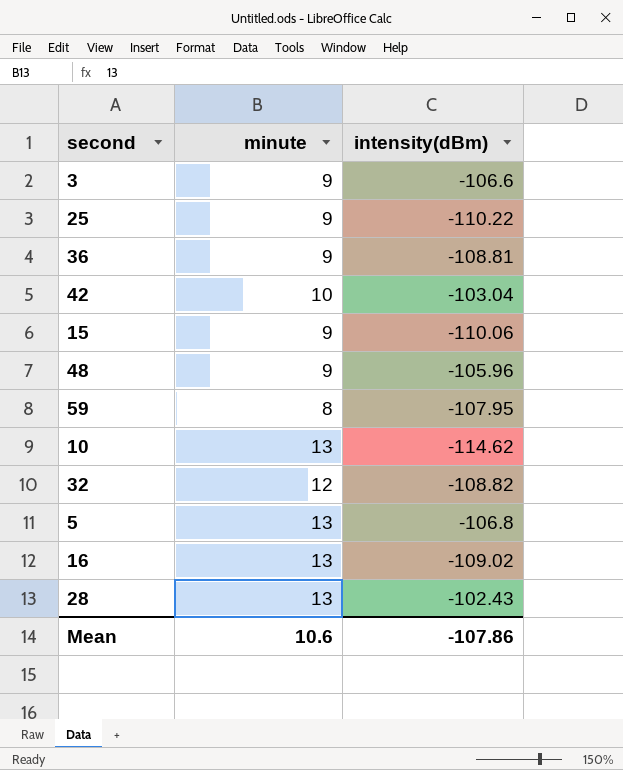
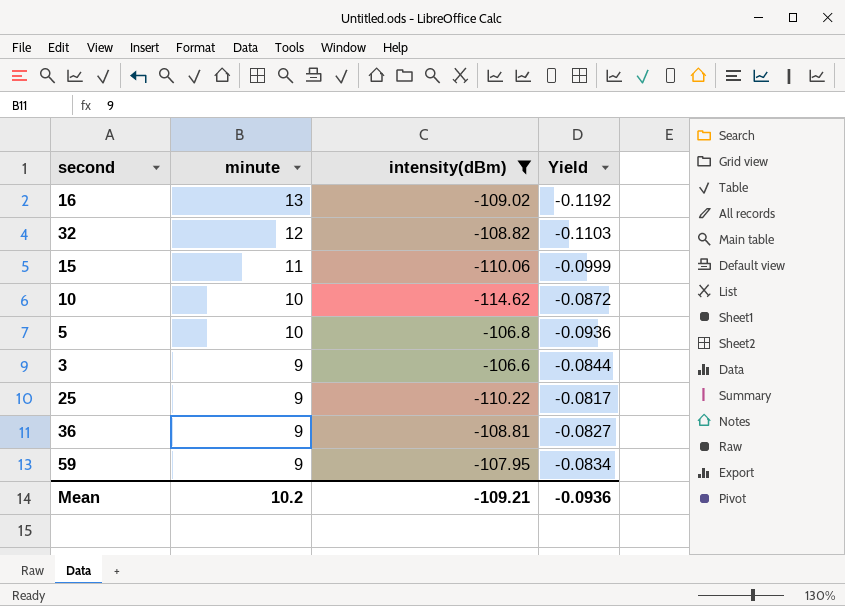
filter: none -> intensity(dBm) <= -106.6
row order: none -> minute descending
column Yield | formula: none -> [minute] / [intensity(dBm)]
15 | minute: 9 -> 11
10 | minute: 13 -> 10
5 | minute: 13 -> 10
59 | minute: 8 -> 9
Mean | minute: 10.6 -> 10.2
Mean | intensity(dBm): -107.86 -> -109.21

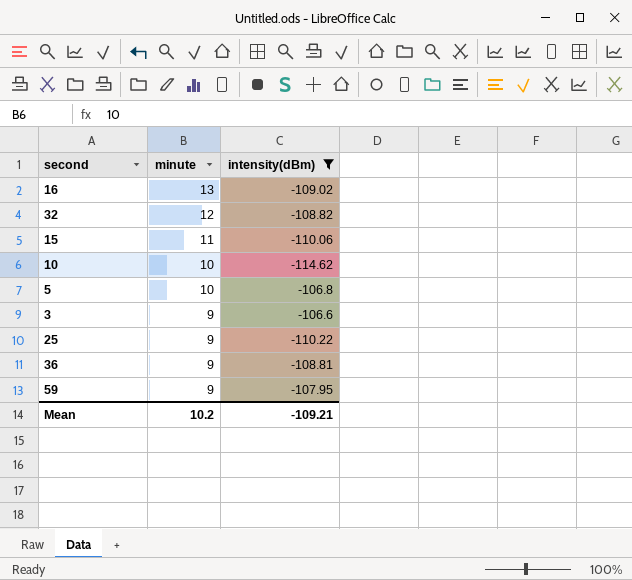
column Yield | formula: [minute] / [intensity(dBm)] -> none

